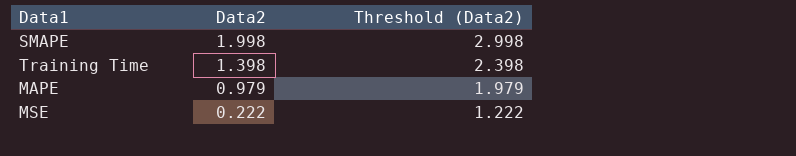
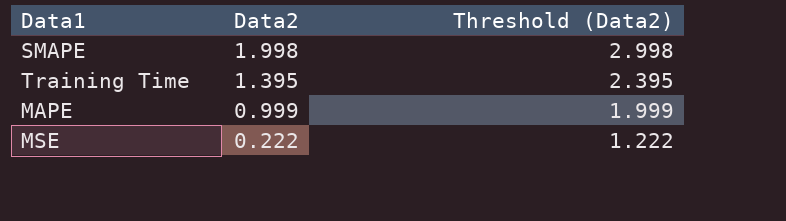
Training Time | Data2: 1.398 -> 1.395
Training Time | Threshold (Data2): 2.398 -> 2.395
MAPE | Data2: 0.979 -> 0.999
MAPE | Threshold (Data2): 1.979 -> 1.999

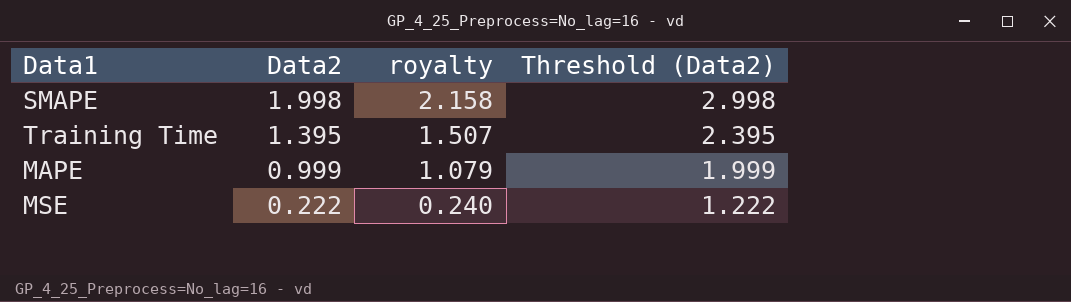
column royalty | formula: none -> [Data2] * 1.08

